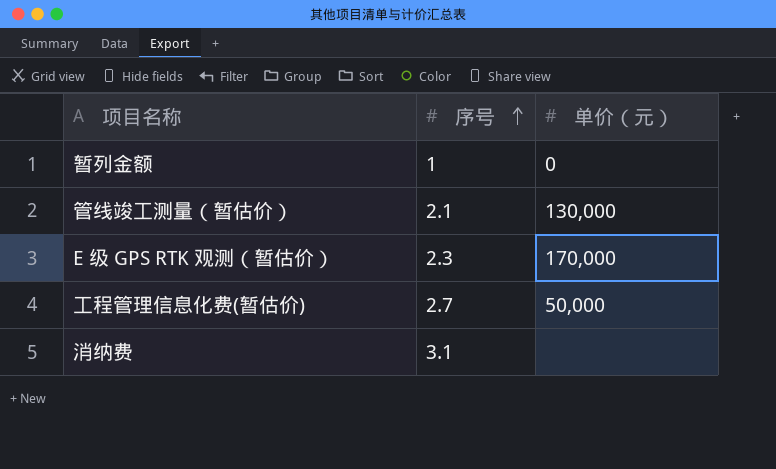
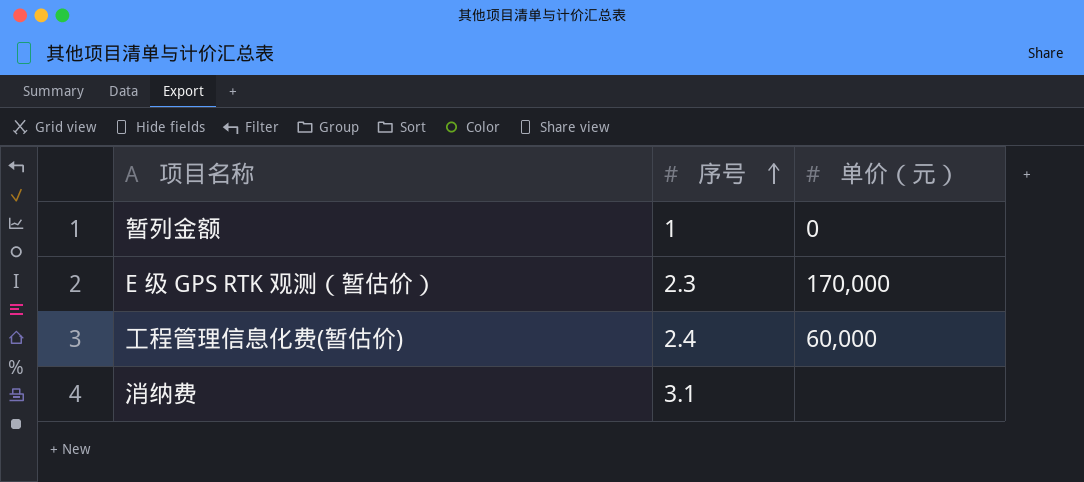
row 管线竣工测量（暂估价）: 2.1 | 130,000 -> none
工程管理信息化费(暂估价) | 序号: 2.7 -> 2.4
工程管理信息化费(暂估价) | 单价（元）: 50,000 -> 60,000

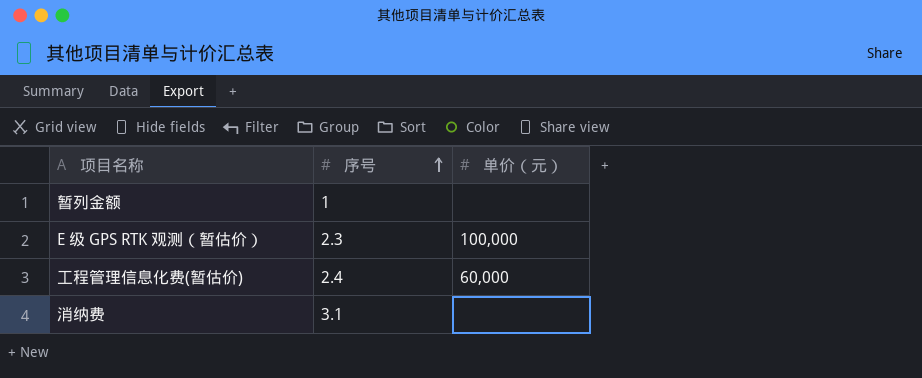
暂列金额 | 单价（元）: 0 -> none
E 级 GPS RTK 观测（暂估价） | 单价（元）: 170,000 -> 100,000

